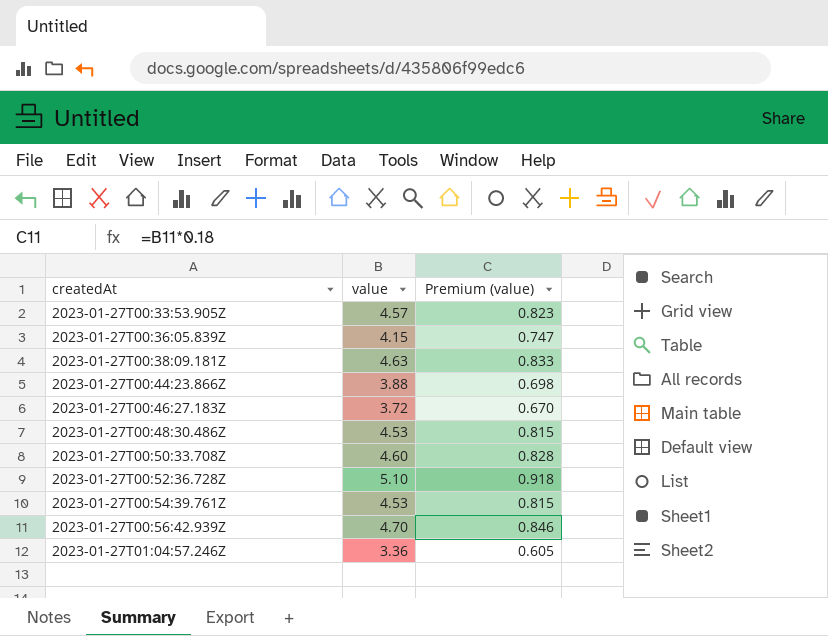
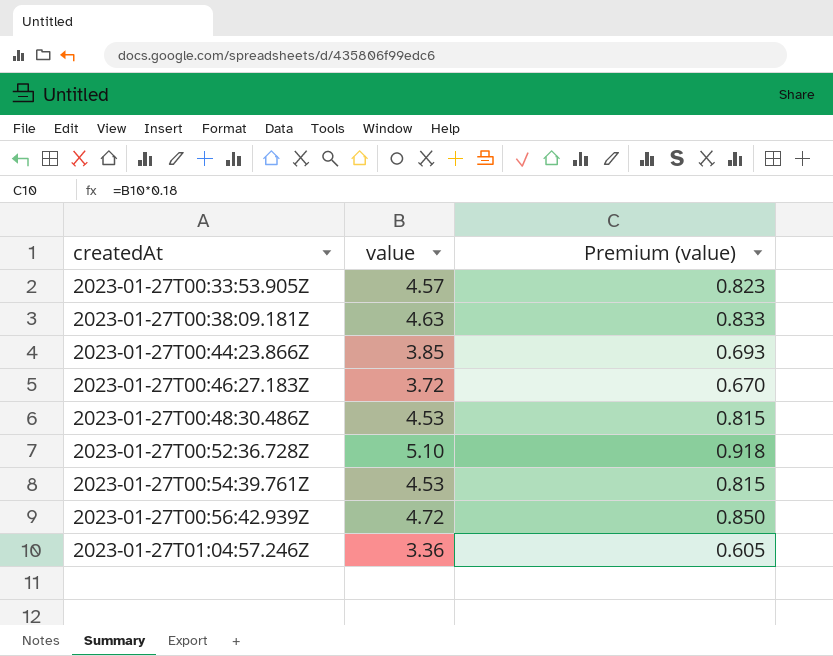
row 2023-01-27T00:36:05.839Z: 4.15 | 0.747 -> none
row 2023-01-27T00:50:33.708Z: 4.60 | 0.828 -> none
2023-01-27T00:44:23.866Z | value: 3.88 -> 3.85
2023-01-27T00:44:23.866Z | Premium (value): 0.698 -> 0.693
2023-01-27T00:56:42.939Z | value: 4.70 -> 4.72
2023-01-27T00:56:42.939Z | Premium (value): 0.846 -> 0.850

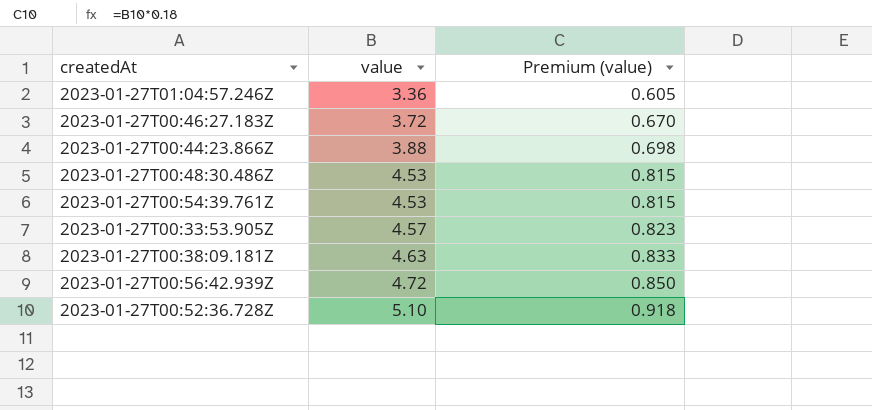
row order: createdAt ascending -> value ascending
2023-01-27T00:44:23.866Z | value: 3.85 -> 3.88
2023-01-27T00:44:23.866Z | Premium (value): 0.693 -> 0.698

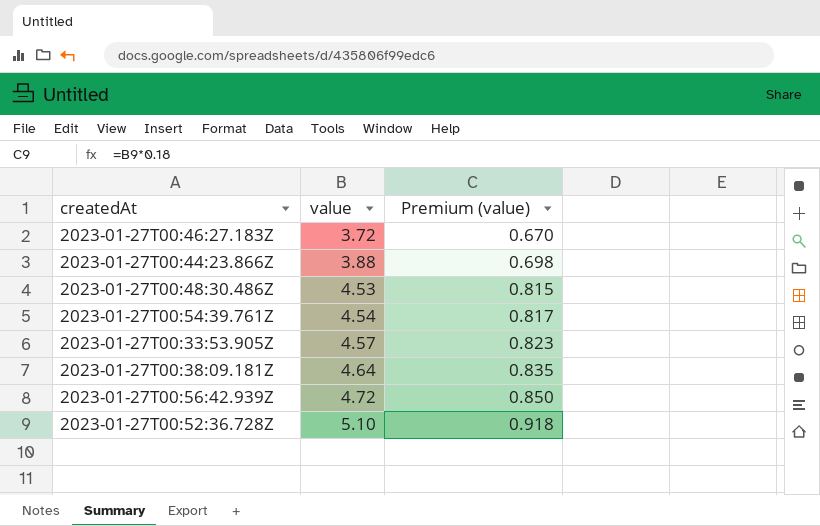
row 2023-01-27T01:04:57.246Z: 3.36 | 0.605 -> none
2023-01-27T00:54:39.761Z | value: 4.53 -> 4.54
2023-01-27T00:54:39.761Z | Premium (value): 0.815 -> 0.817
2023-01-27T00:38:09.181Z | value: 4.63 -> 4.64
2023-01-27T00:38:09.181Z | Premium (value): 0.833 -> 0.835

